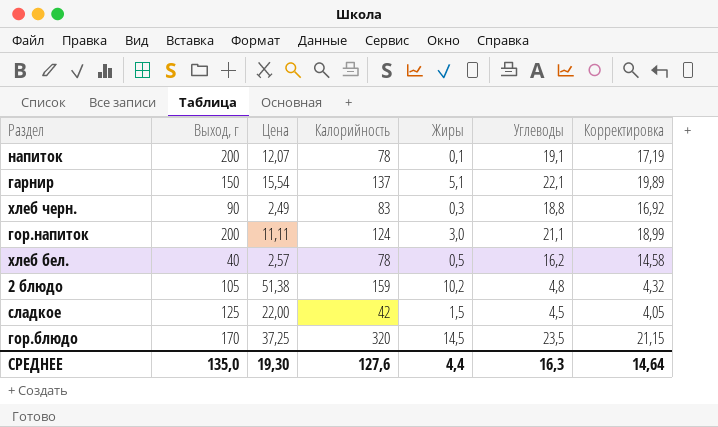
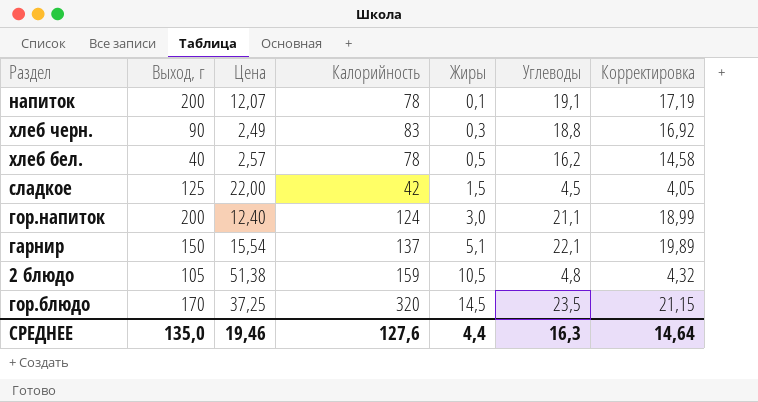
row order: none -> Жиры ascending
гор.напиток | Цена: 11,11 -> 12,40
2 блюдо | Жиры: 10,2 -> 10,5
СРЕДНЕЕ | Цена: 19,30 -> 19,46

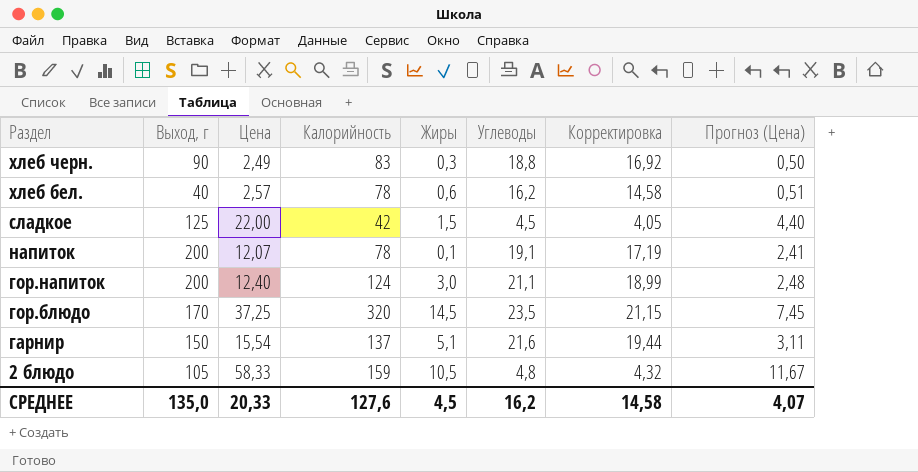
row order: Жиры ascending -> Раздел descending
column Прогноз (Цена) | formula: none -> [Цена] * 0,2
хлеб бел. | Жиры: 0,5 -> 0,6
гарнир | Углеводы: 22,1 -> 21,6
гарнир | Корректировка: 19,89 -> 19,44
2 блюдо | Цена: 51,38 -> 58,33
СРЕДНЕЕ | Цена: 19,46 -> 20,33
СРЕДНЕЕ | Жиры: 4,4 -> 4,5
СРЕДНЕЕ | Углеводы: 16,3 -> 16,2
СРЕДНЕЕ | Корректировка: 14,64 -> 14,58

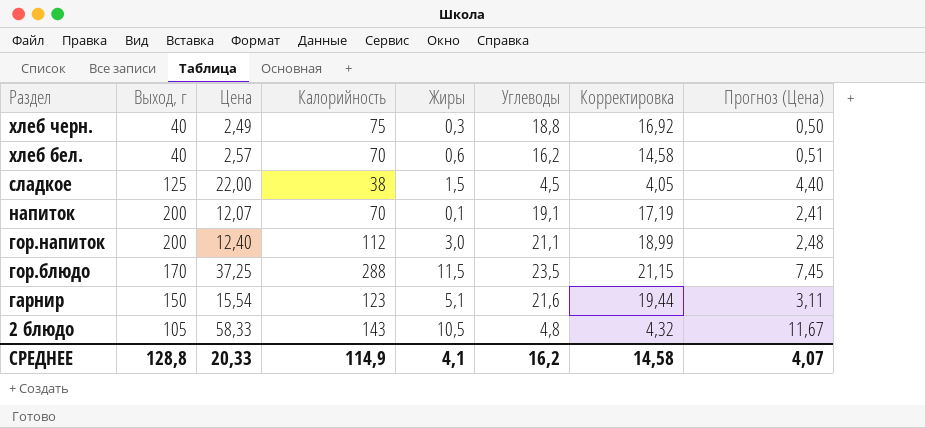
хлеб черн. | Выход, г: 90 -> 40
хлеб черн. | Калорийность: 83 -> 75
хлеб бел. | Калорийность: 78 -> 70
сладкое | Калорийность: 42 -> 38
напиток | Калорийность: 78 -> 70
гор.напиток | Калорийность: 124 -> 112
гор.блюдо | Калорийность: 320 -> 288
гор.блюдо | Жиры: 14,5 -> 11,5
гарнир | Калорийность: 137 -> 123
2 блюдо | Калорийность: 159 -> 143
СРЕДНЕЕ | Выход, г: 135,0 -> 128,8
СРЕДНЕЕ | Калорийность: 127,6 -> 114,9
СРЕДНЕЕ | Жиры: 4,5 -> 4,1

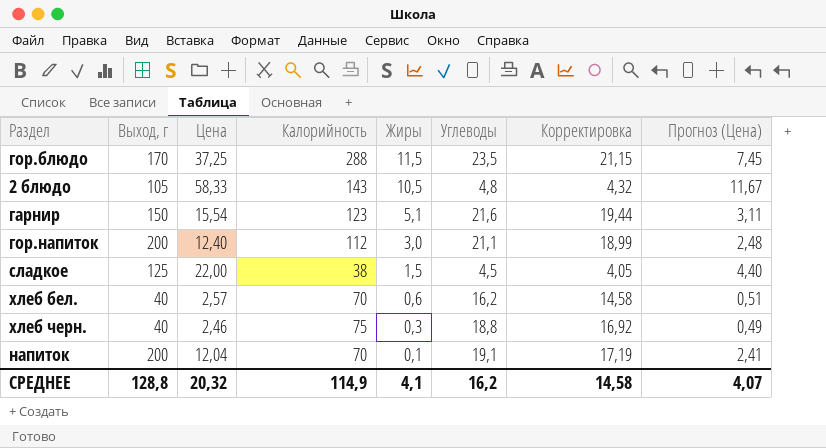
row order: Раздел descending -> Жиры descending
хлеб черн. | Цена: 2,49 -> 2,46
хлеб черн. | Прогноз (Цена): 0,50 -> 0,49
напиток | Цена: 12,07 -> 12,04
СРЕДНЕЕ | Цена: 20,33 -> 20,32

